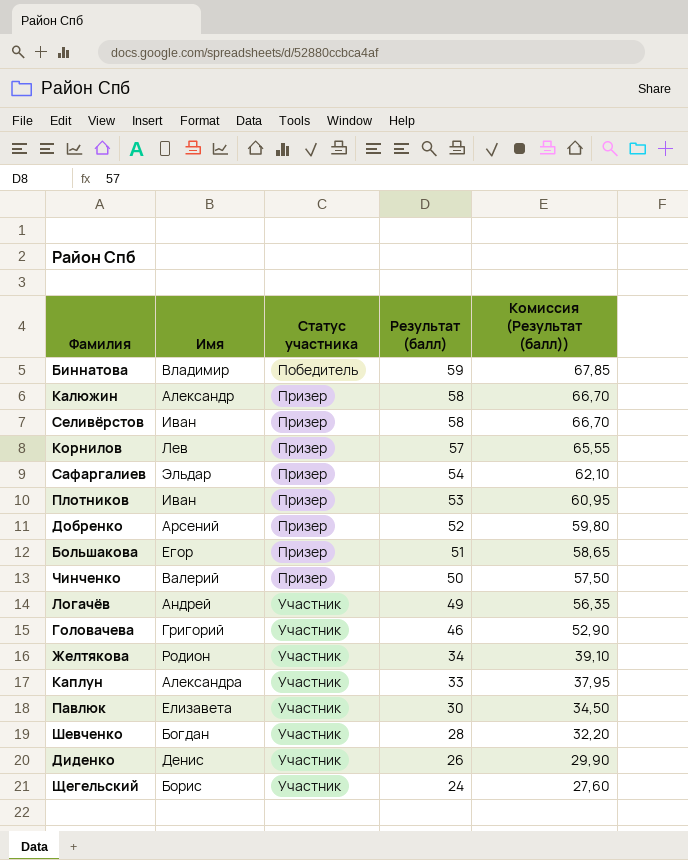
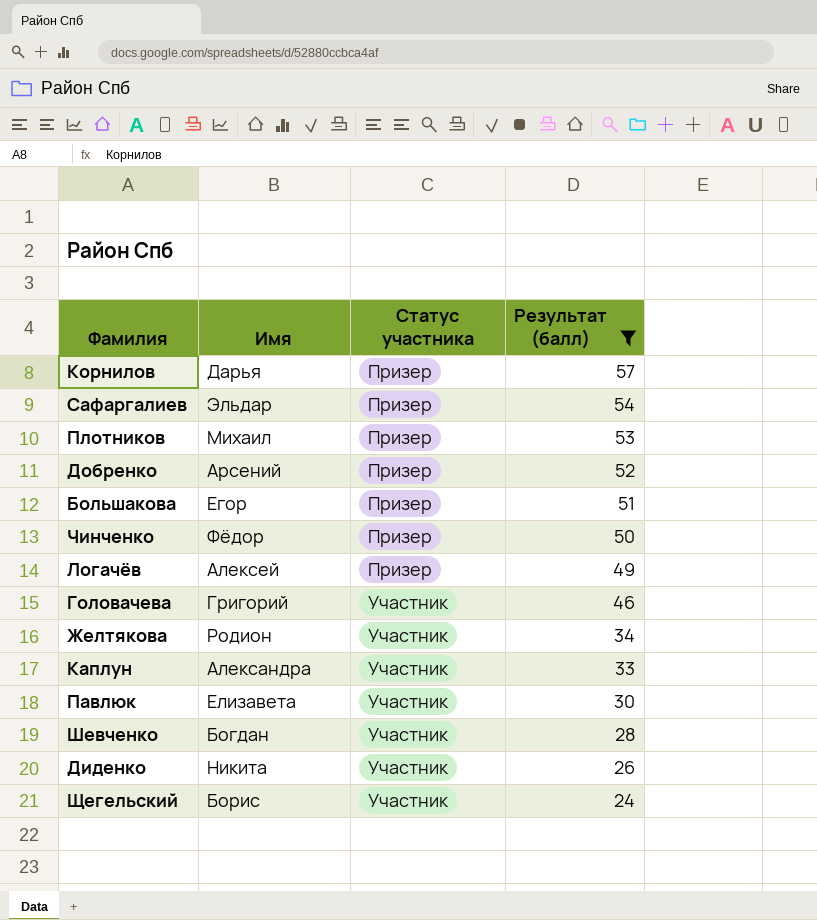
filter: none -> Результат (балл) <= 57
column Комиссия (Результат (балл)) | formula: [Результат (балл)] * 1,15 -> none
Корнилов | Имя: Лев -> Дарья
Плотников | Имя: Иван -> Михаил
Чинченко | Имя: Валерий -> Фёдор
Логачёв | Имя: Андрей -> Алексей
Логачёв | Статус участника: Участник -> Призер
Диденко | Имя: Денис -> Никита

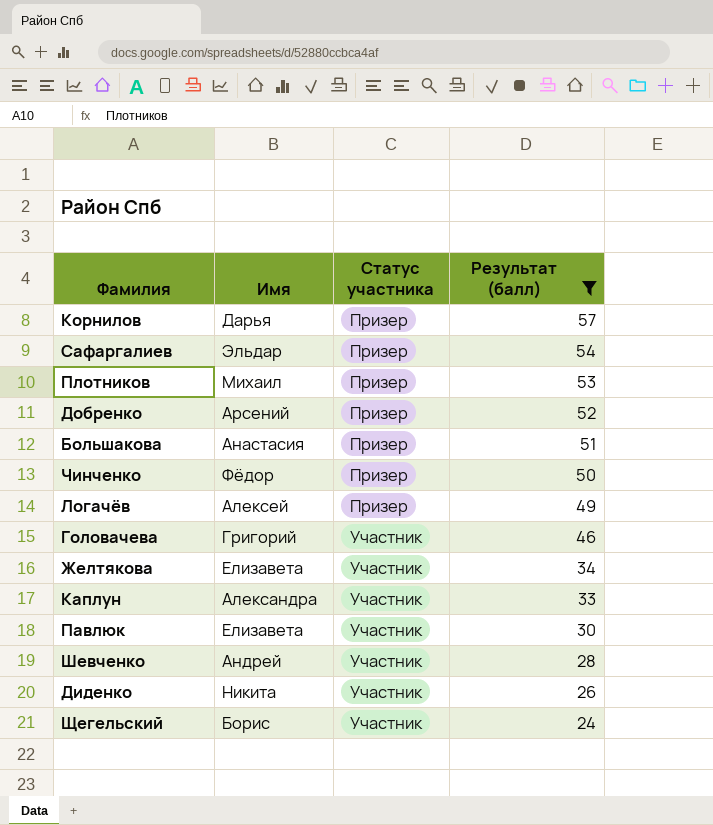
Большакова | Имя: Егор -> Анастасия
Желтякова | Имя: Родион -> Елизавета
Шевченко | Имя: Богдан -> Андрей

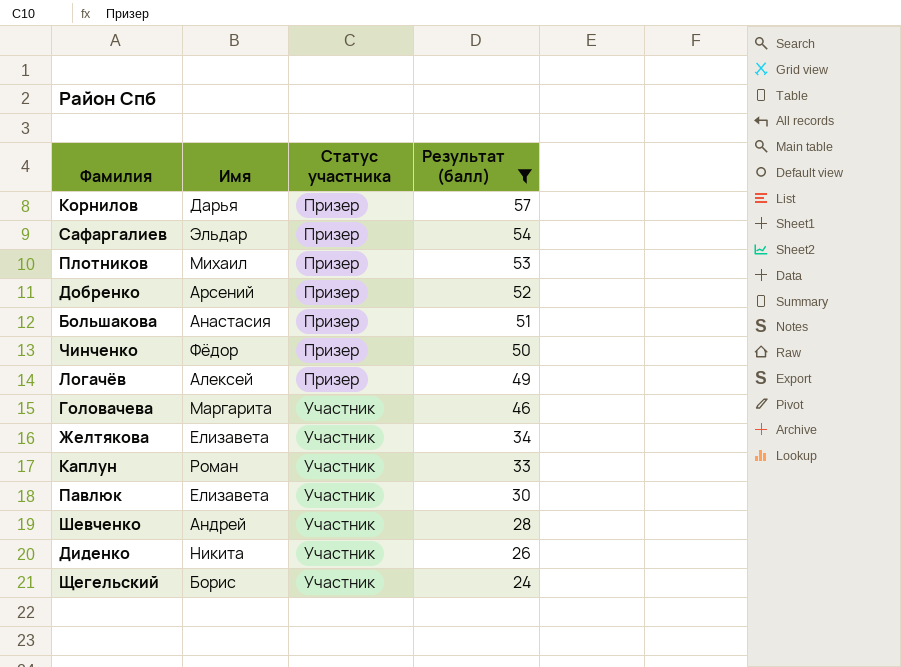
Головачева | Имя: Григорий -> Маргарита
Каплун | Имя: Александра -> Роман

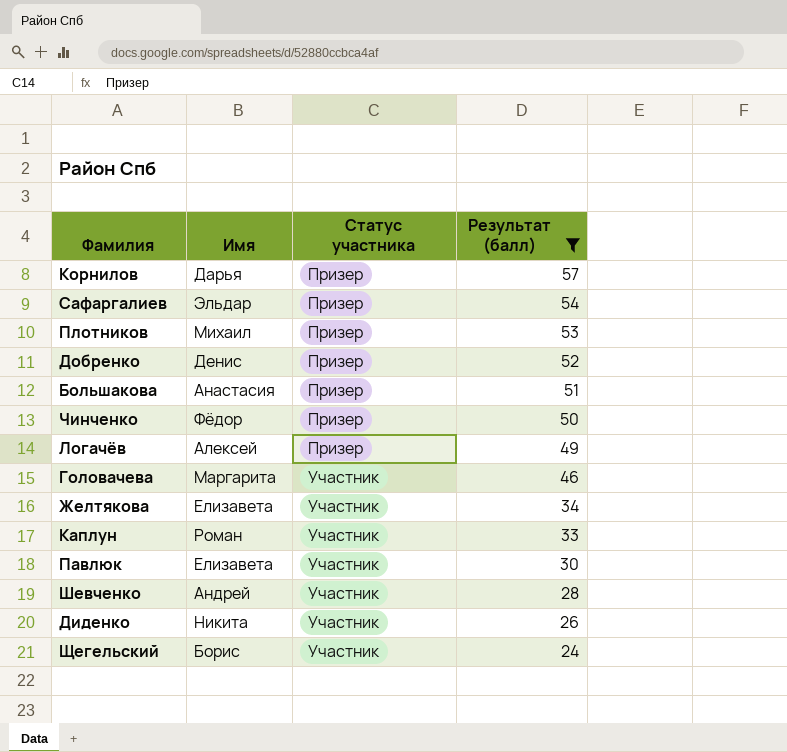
Добренко | Имя: Арсений -> Денис

